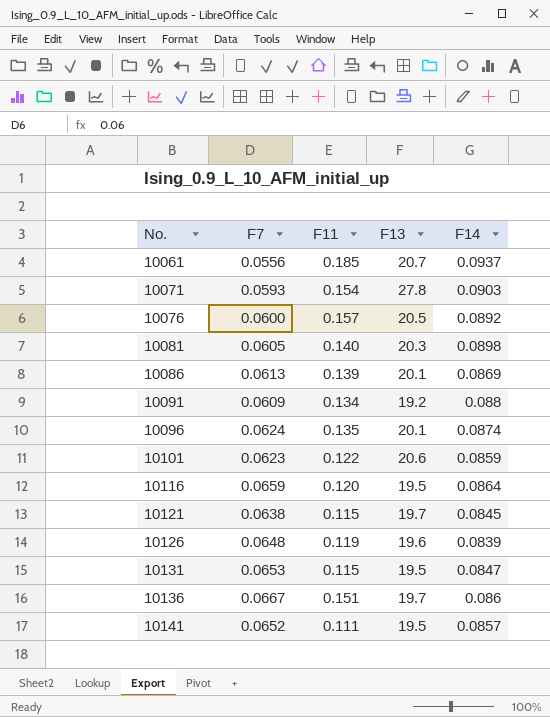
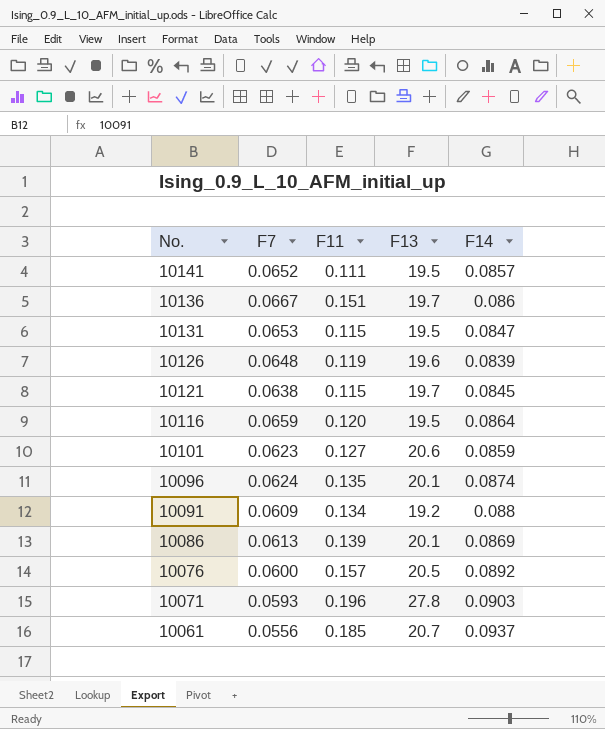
row order: No. ascending -> No. descending
row 10081: 0.0605 | 0.140 | 20.3 | 0.0898 -> none
10101 | F11: 0.122 -> 0.127
10071 | F11: 0.154 -> 0.196

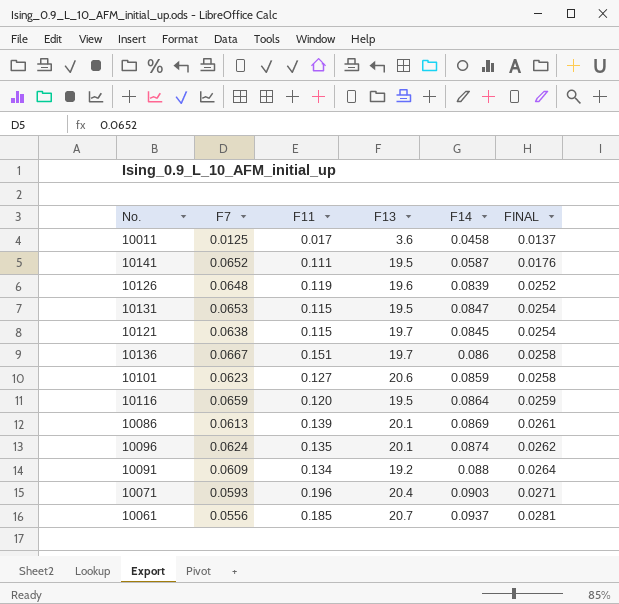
row order: No. descending -> FINAL ascending
column FINAL | formula: none -> [F14] * 0.3
row 10076: 0.0600 | 0.157 | 20.5 | 0.0892 -> none
row 10011: none -> 0.0125 | 0.017 | 3.6 | 0.0458 | 0.0137
10141 | F14: 0.0857 -> 0.0587
10071 | F13: 27.8 -> 20.4

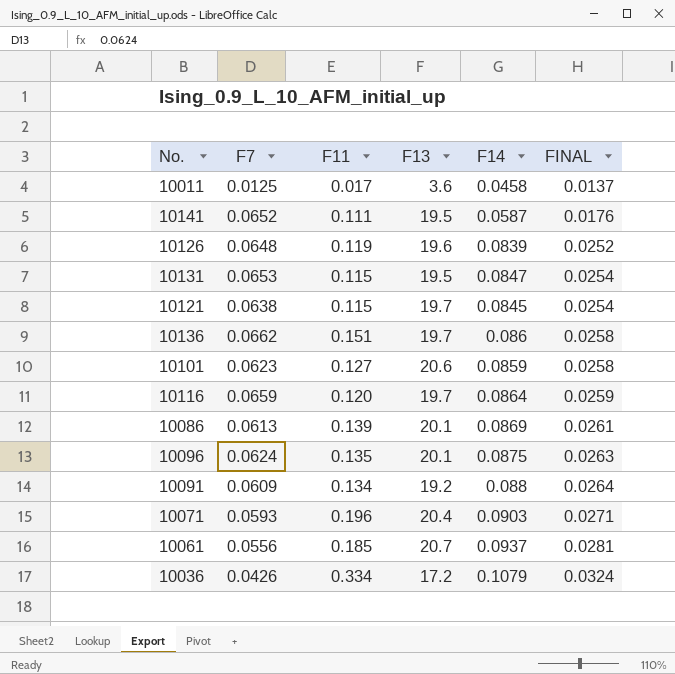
10136 | F7: 0.0667 -> 0.0662
10116 | F13: 19.5 -> 19.7
10096 | F14: 0.0874 -> 0.0875
10096 | FINAL: 0.0262 -> 0.0263
row 10036: none -> 0.0426 | 0.334 | 17.2 | 0.1079 | 0.0324

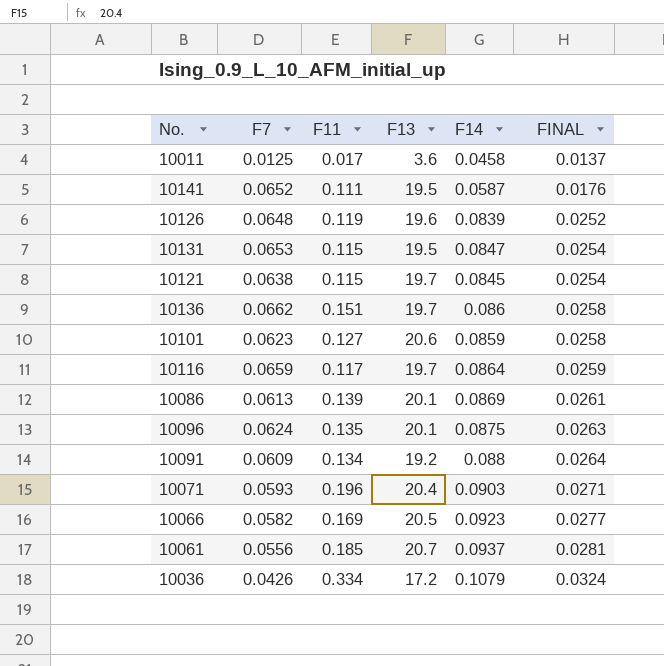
10116 | F11: 0.120 -> 0.117
row 10066: none -> 0.0582 | 0.169 | 20.5 | 0.0923 | 0.0277

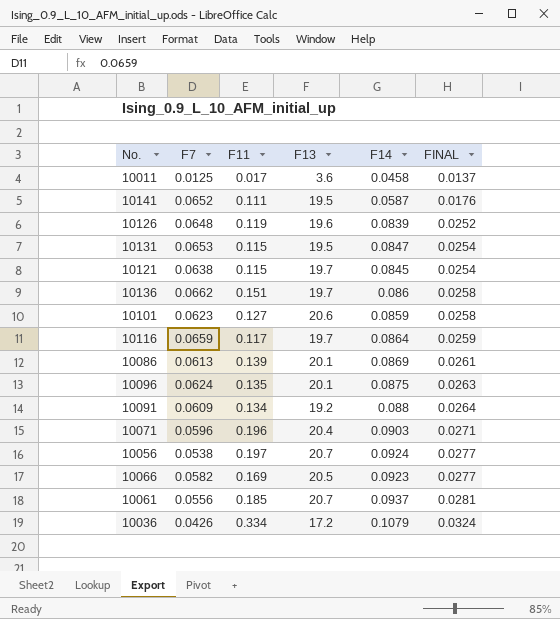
10071 | F7: 0.0593 -> 0.0596
row 10056: none -> 0.0538 | 0.197 | 20.7 | 0.0924 | 0.0277

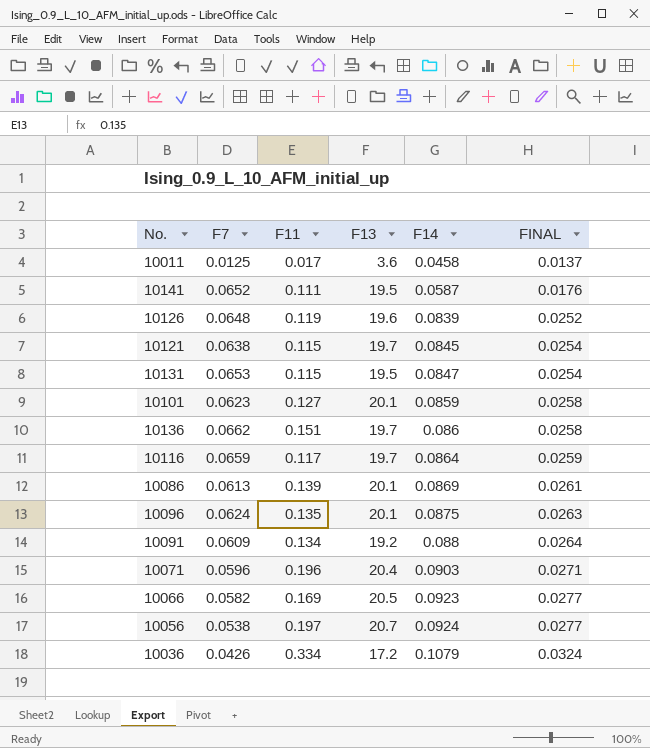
row order: FINAL ascending -> F14 ascending
row 10061: 0.0556 | 0.185 | 20.7 | 0.0937 | 0.0281 -> none
10101 | F13: 20.6 -> 20.1

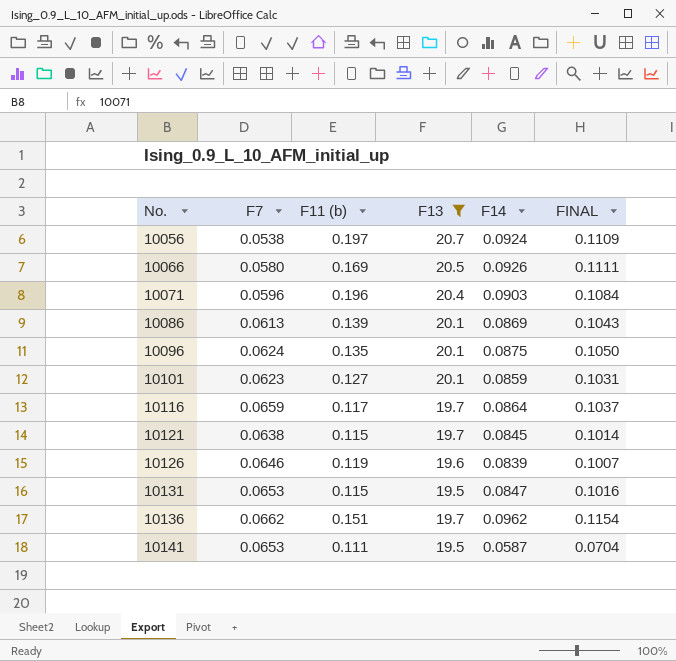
filter: none -> F13 >= 19.5
row order: F14 ascending -> No. ascending
column name: F11 -> F11 (b)
column FINAL | formula: [F14] * 0.3 -> [F14] * 1.2
10066 | F7: 0.0582 -> 0.0580
10066 | F14: 0.0923 -> 0.0926
10126 | F7: 0.0648 -> 0.0646
10136 | F14: 0.086 -> 0.0962
10141 | F7: 0.0652 -> 0.0653

